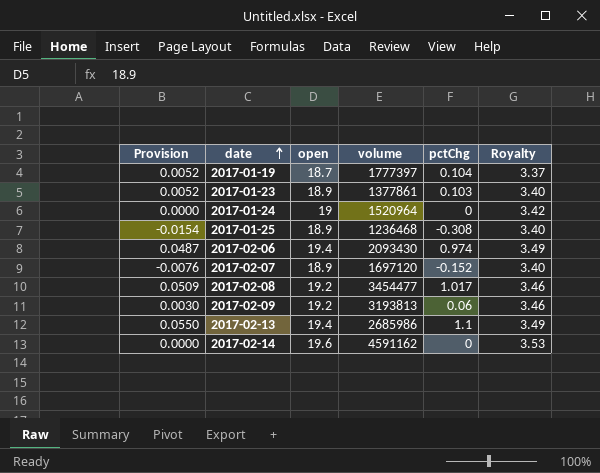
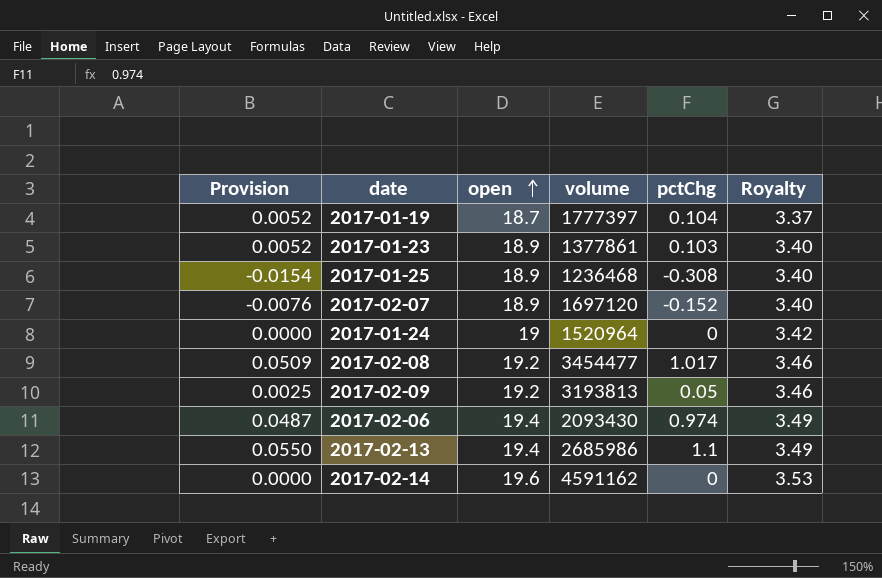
row order: date ascending -> open ascending
2017-02-09 | Provision: 0.0030 -> 0.0025
2017-02-09 | pctChg: 0.06 -> 0.05

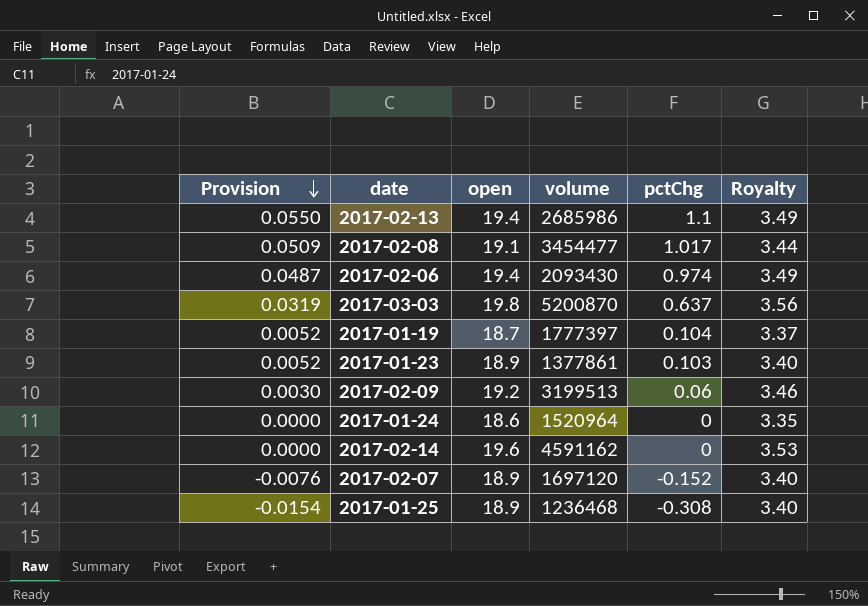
row order: open ascending -> Provision descending
2017-02-08 | open: 19.2 -> 19.1
2017-02-08 | Royalty: 3.46 -> 3.44
row 2017-03-03: none -> 0.0319 | 19.8 | 5200870 | 0.637 | 3.56
2017-02-09 | Provision: 0.0025 -> 0.0030
2017-02-09 | volume: 3193813 -> 3199513
2017-02-09 | pctChg: 0.05 -> 0.06
2017-01-24 | open: 19 -> 18.6
2017-01-24 | Royalty: 3.42 -> 3.35

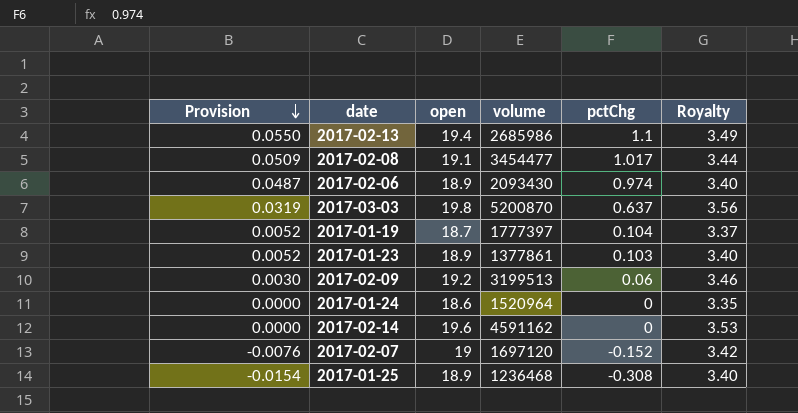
2017-02-06 | open: 19.4 -> 18.9
2017-02-06 | Royalty: 3.49 -> 3.40
2017-02-07 | open: 18.9 -> 19
2017-02-07 | Royalty: 3.40 -> 3.42

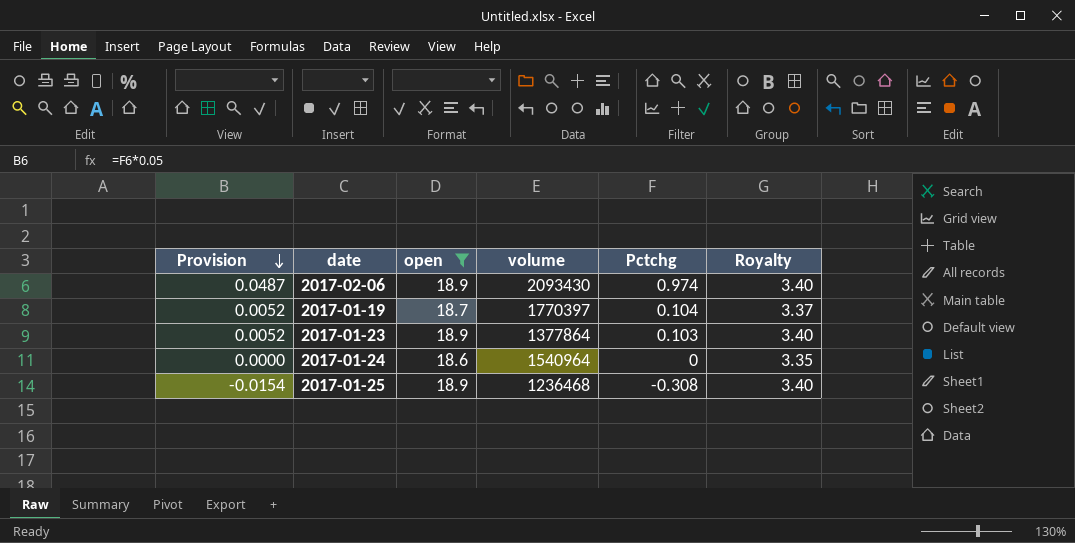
filter: none -> open <= 18.9
column name: pctChg -> Pctchg
2017-01-19 | volume: 1777397 -> 1770397
2017-01-23 | volume: 1377861 -> 1377864
2017-01-24 | volume: 1520964 -> 1540964

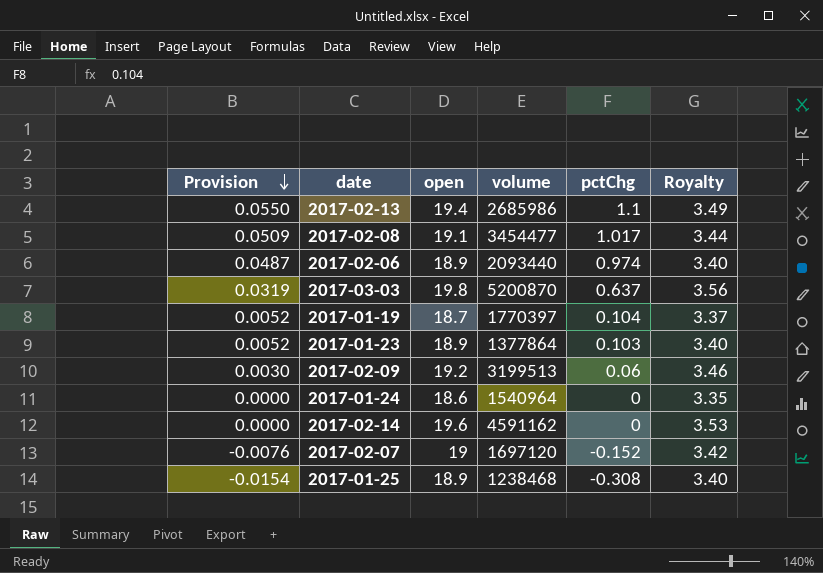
filter: open <= 18.9 -> none
column name: Pctchg -> pctChg
2017-02-06 | volume: 2093430 -> 2093440
2017-01-25 | volume: 1236468 -> 1238468

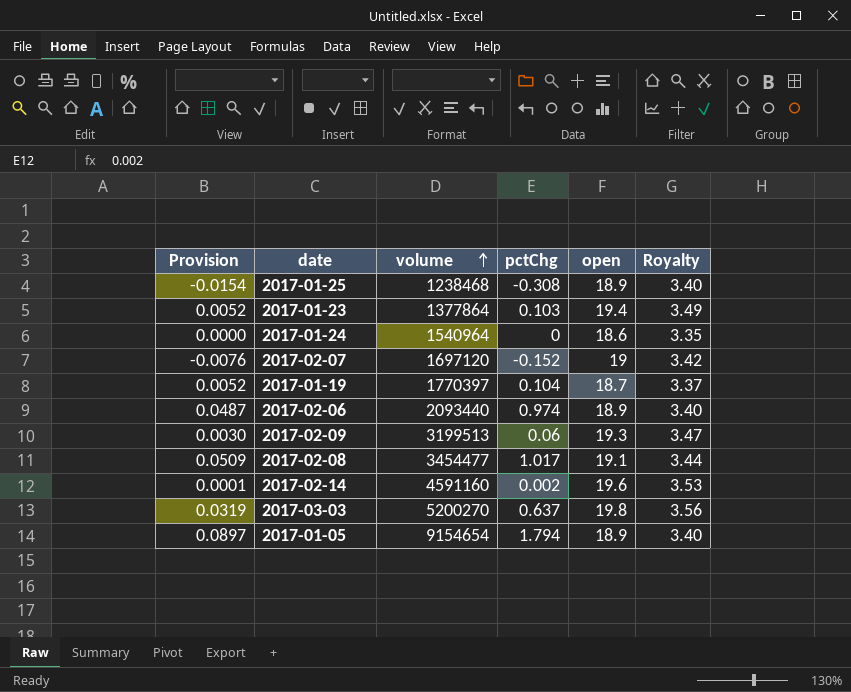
row order: Provision descending -> volume ascending
column open | position: 3 -> 5
row 2017-02-13: 0.0550 | 19.4 | 2685986 | 1.1 | 3.49 -> none
2017-01-23 | open: 18.9 -> 19.4
2017-01-23 | Royalty: 3.40 -> 3.49
2017-02-09 | open: 19.2 -> 19.3
2017-02-09 | Royalty: 3.46 -> 3.47
2017-02-14 | Provision: 0.0000 -> 0.0001
2017-02-14 | volume: 4591162 -> 4591160
2017-02-14 | pctChg: 0 -> 0.002
2017-03-03 | volume: 5200870 -> 5200270
row 2017-01-05: none -> 0.0897 | 9154654 | 1.794 | 18.9 | 3.40

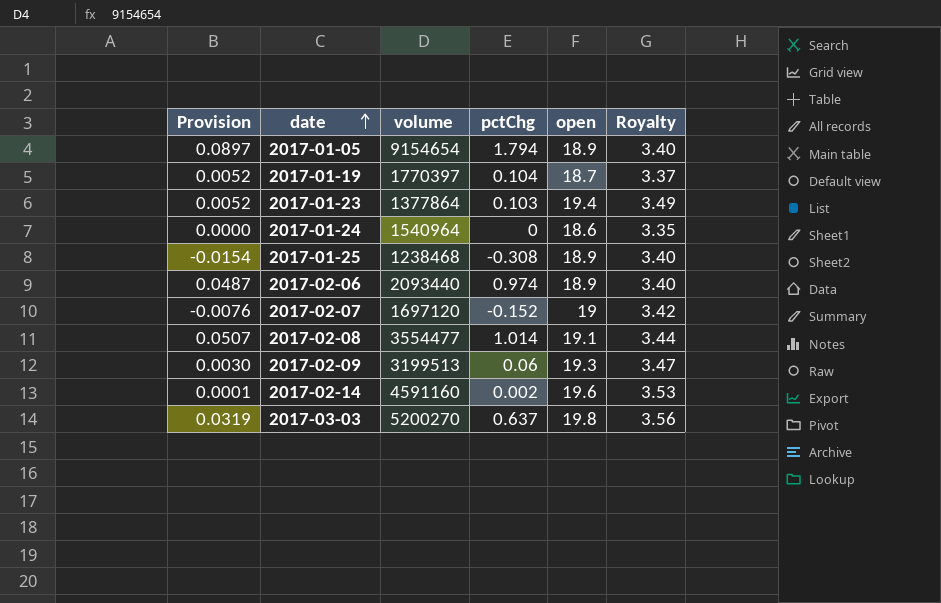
row order: volume ascending -> date ascending
2017-02-08 | Provision: 0.0509 -> 0.0507
2017-02-08 | volume: 3454477 -> 3554477
2017-02-08 | pctChg: 1.017 -> 1.014

